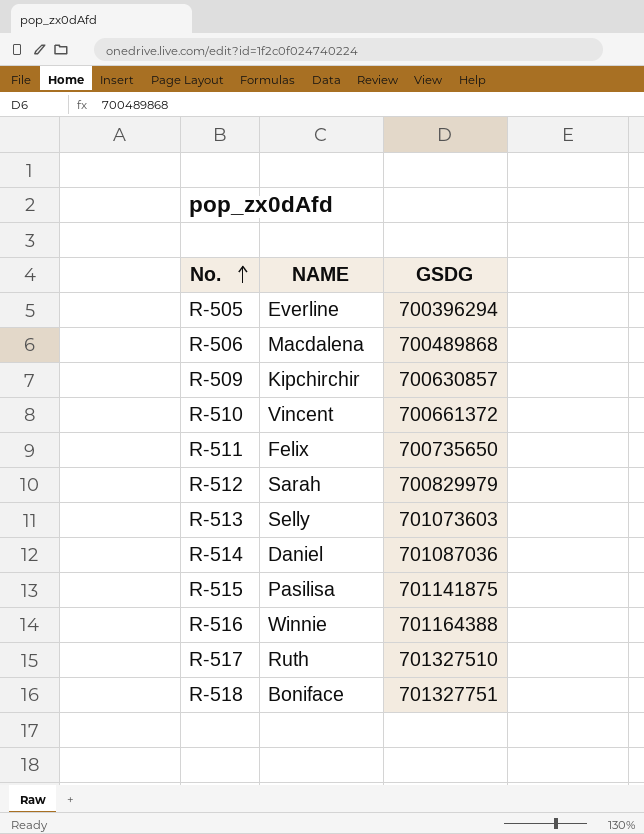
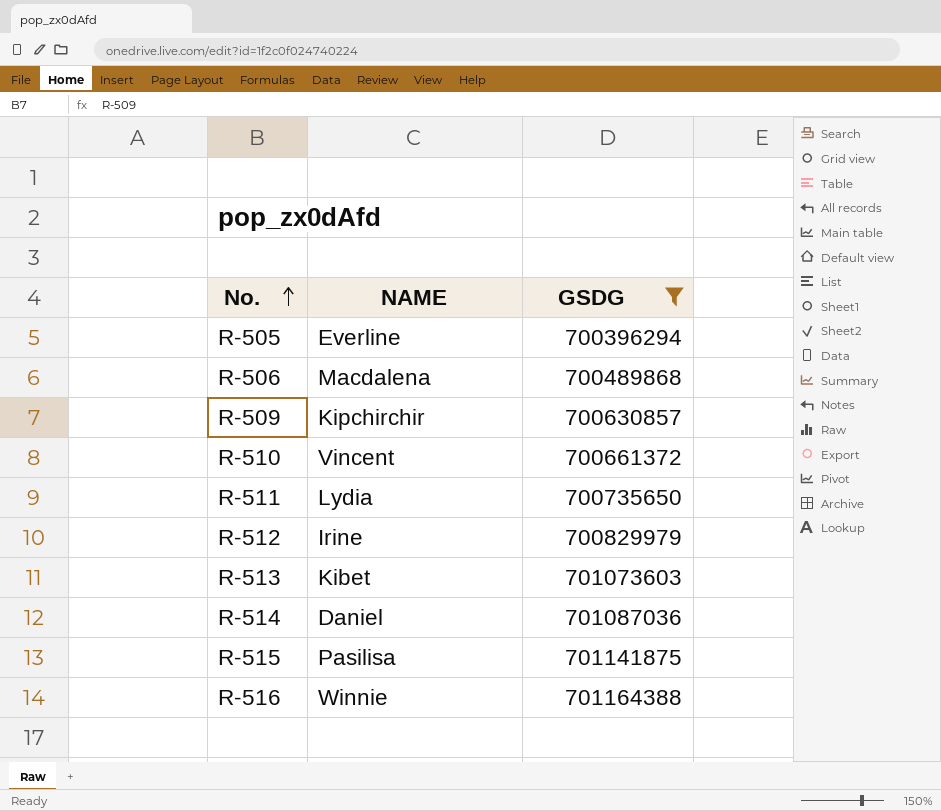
filter: none -> GSDG <= 701164388
R-511 | NAME: Felix -> Lydia
R-512 | NAME: Sarah -> Irine
R-513 | NAME: Selly -> Kibet

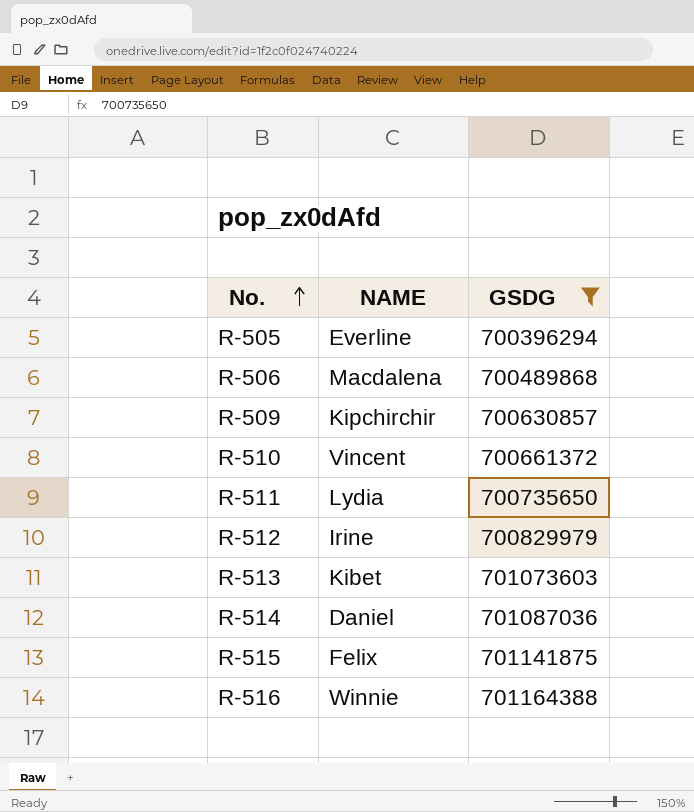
R-515 | NAME: Pasilisa -> Felix

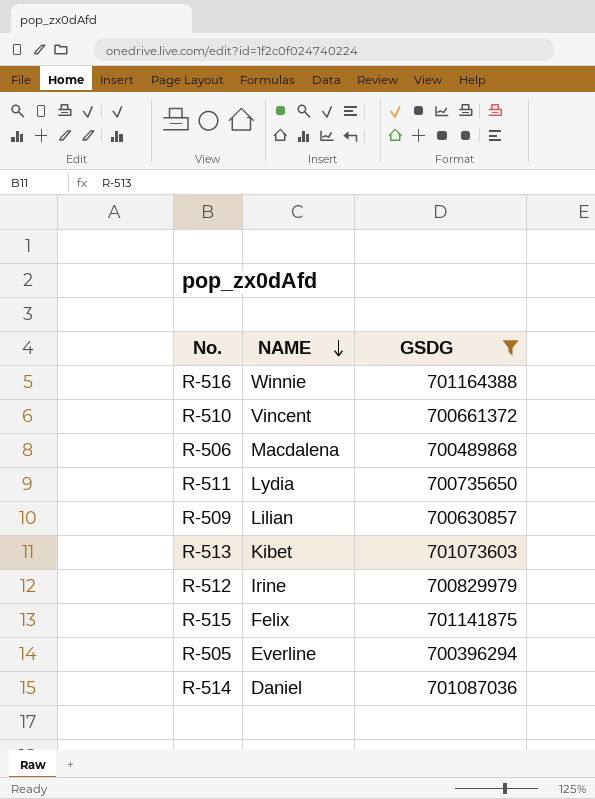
row order: No. ascending -> NAME descending
R-509 | NAME: Kipchirchir -> Lilian

